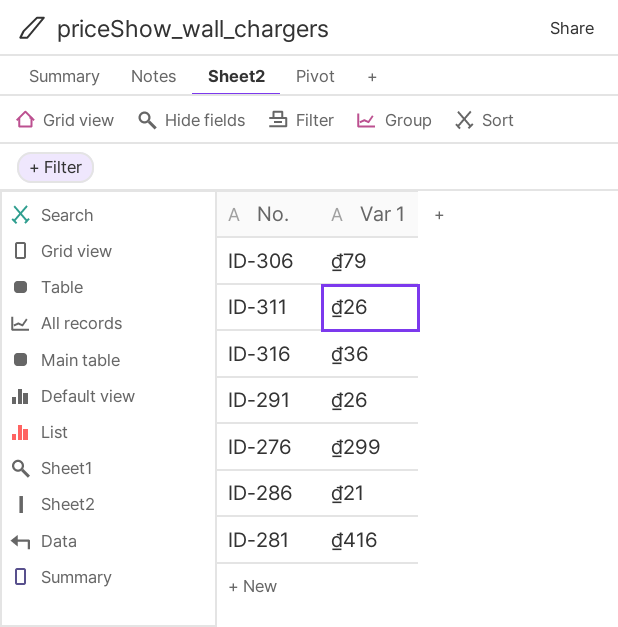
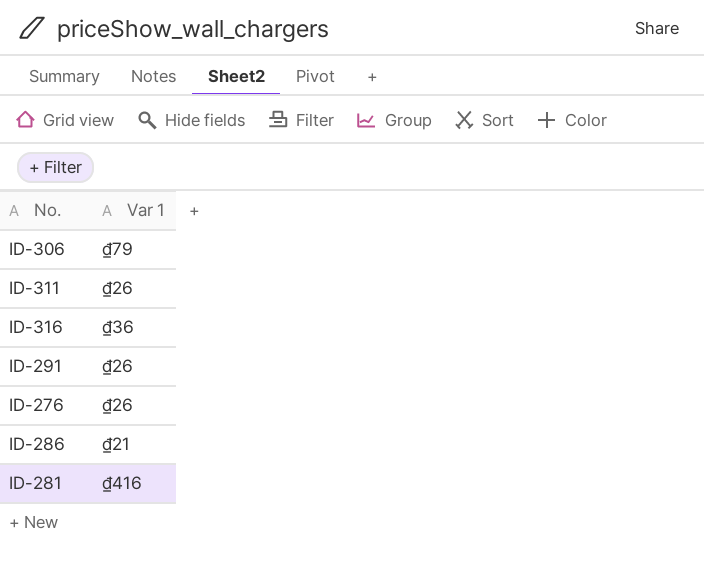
ID-276 | Var 1: ₫299 -> ₫26

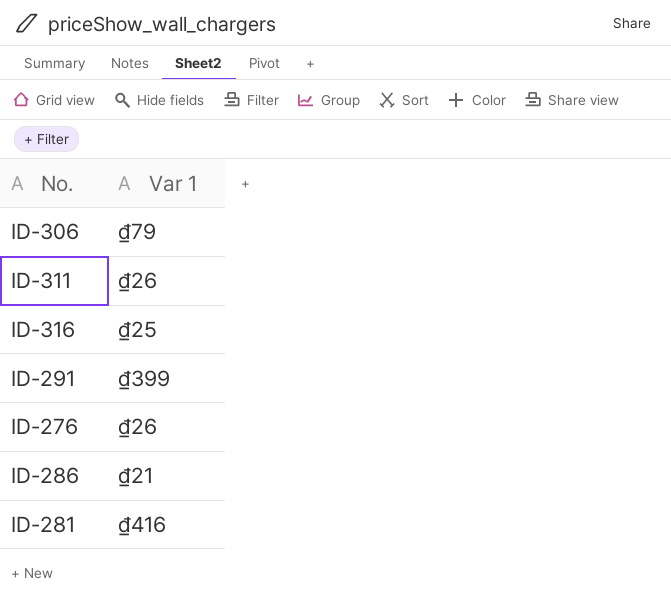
ID-316 | Var 1: ₫36 -> ₫25
ID-291 | Var 1: ₫26 -> ₫399

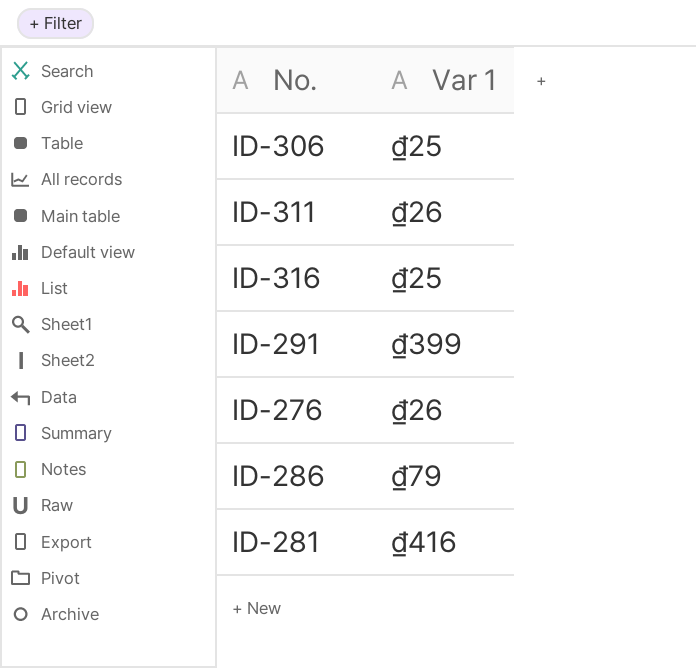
ID-306 | Var 1: ₫79 -> ₫25
ID-286 | Var 1: ₫21 -> ₫79

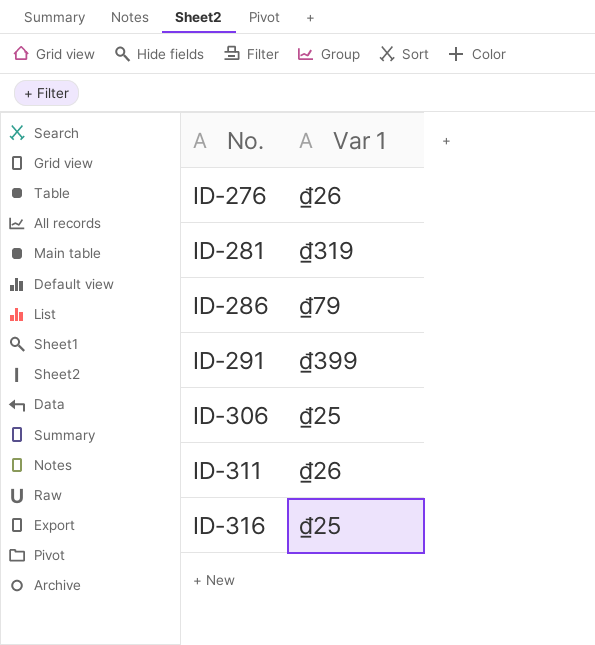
row order: none -> No. ascending
ID-281 | Var 1: ₫416 -> ₫319

